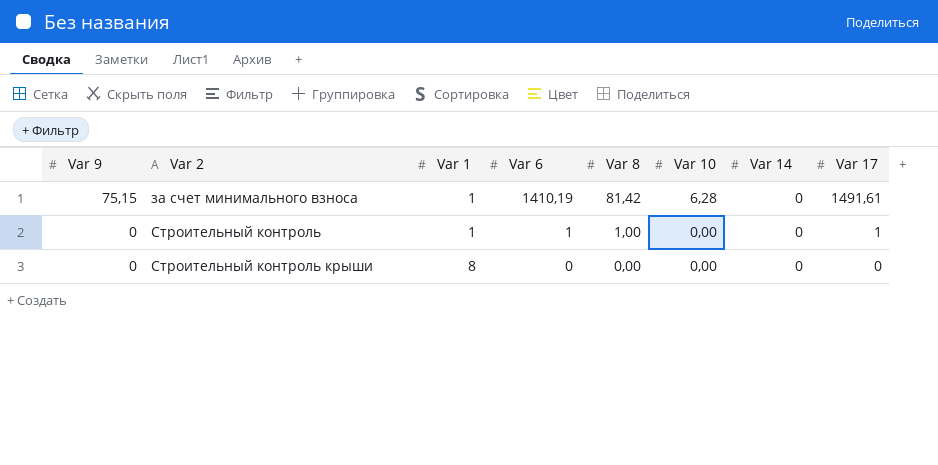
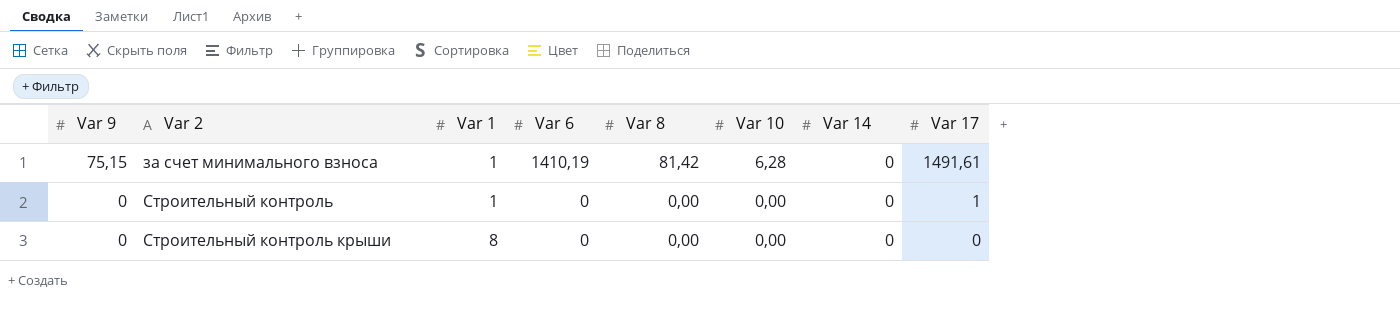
Строительный контроль | Var 6: 1 -> 0
Строительный контроль | Var 8: 1,00 -> 0,00

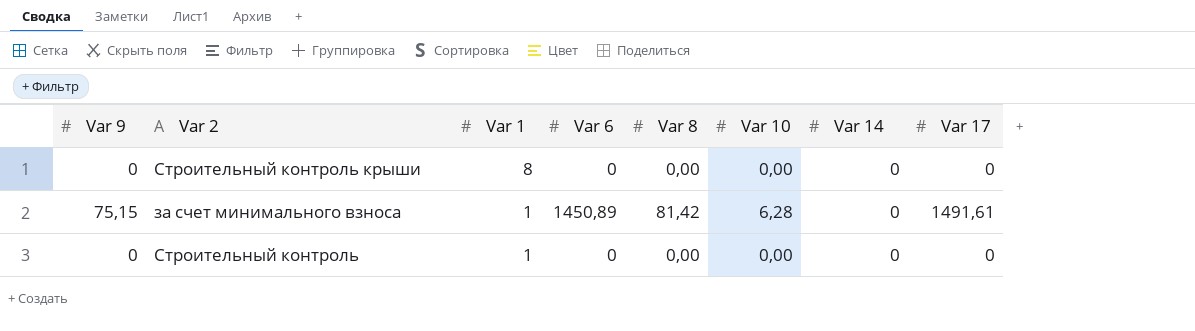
row order: Var 9 descending -> Var 1 descending
за счет минимального взноса | Var 6: 1410,19 -> 1450,89
Строительный контроль | Var 17: 1 -> 0

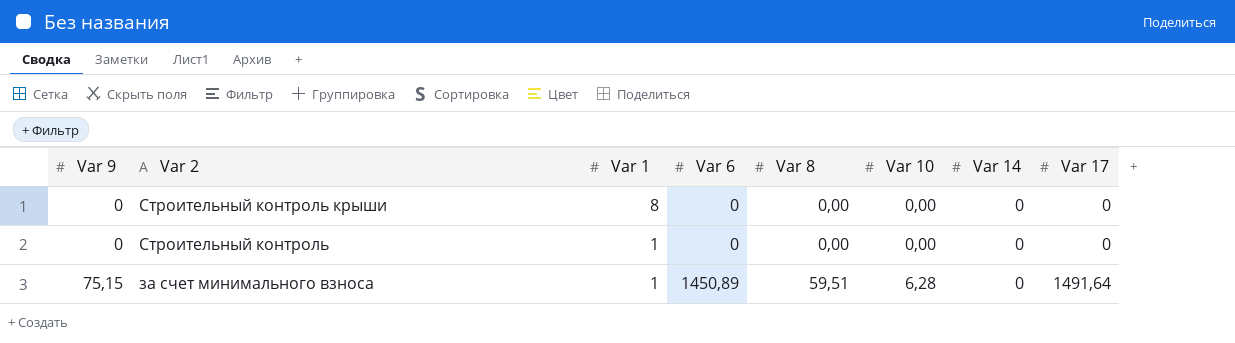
row order: Var 1 descending -> Var 9 ascending
за счет минимального взноса | Var 8: 81,42 -> 59,51
за счет минимального взноса | Var 17: 1491,61 -> 1491,64

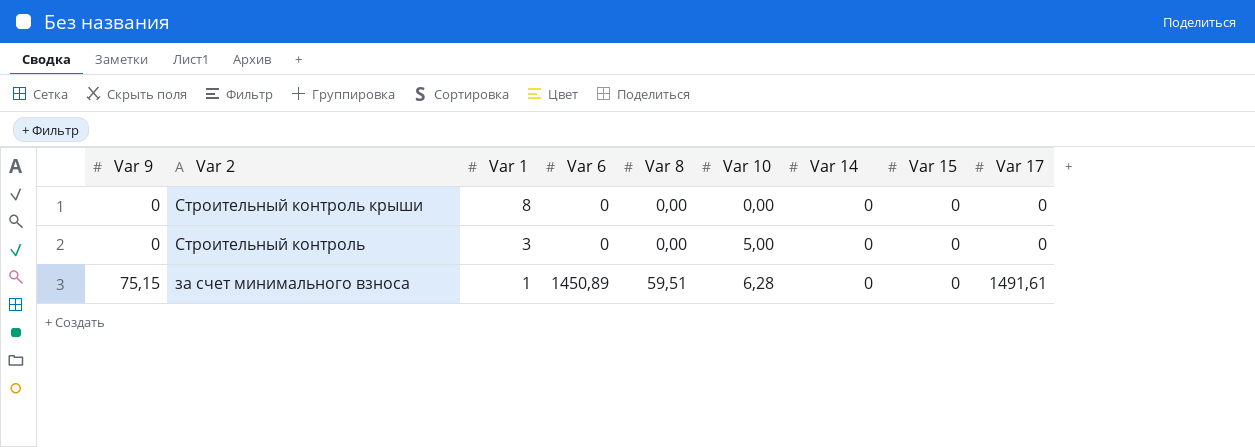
column Var 15 | position: none -> 8
Строительный контроль | Var 1: 1 -> 3
Строительный контроль | Var 10: 0,00 -> 5,00
за счет минимального взноса | Var 17: 1491,64 -> 1491,61

